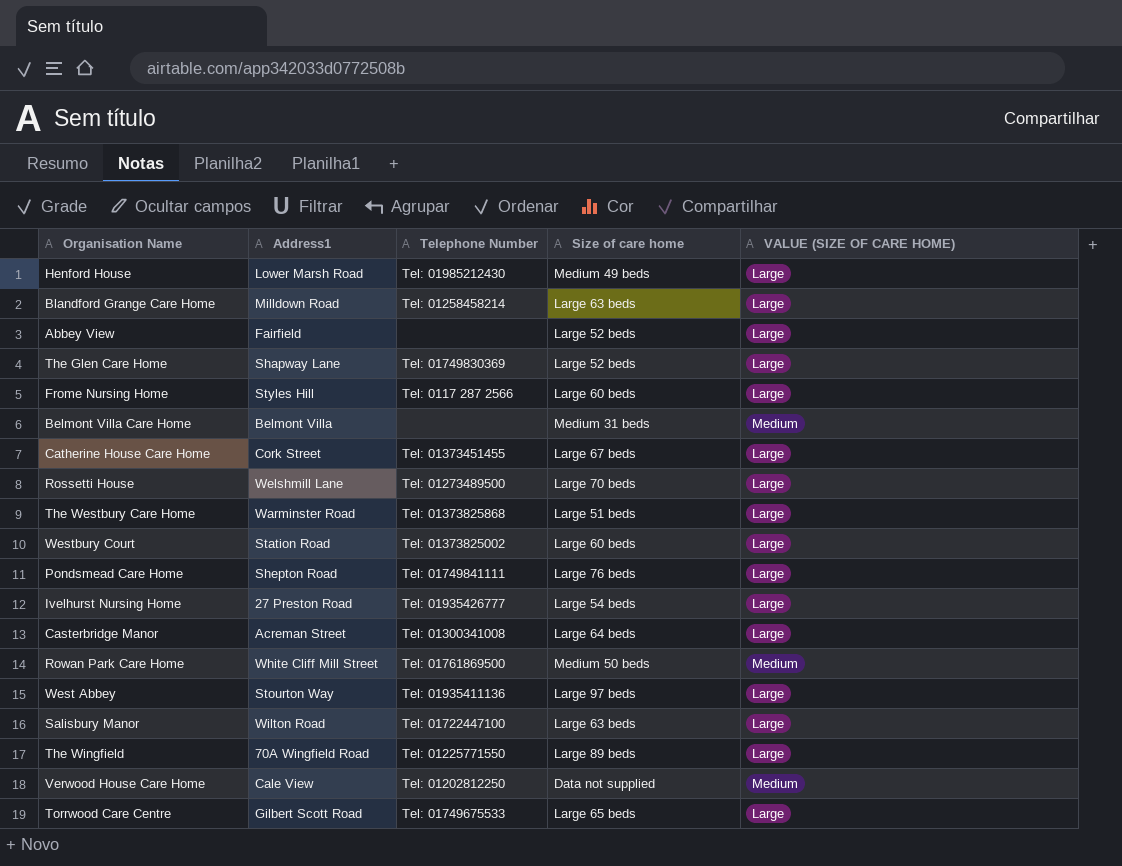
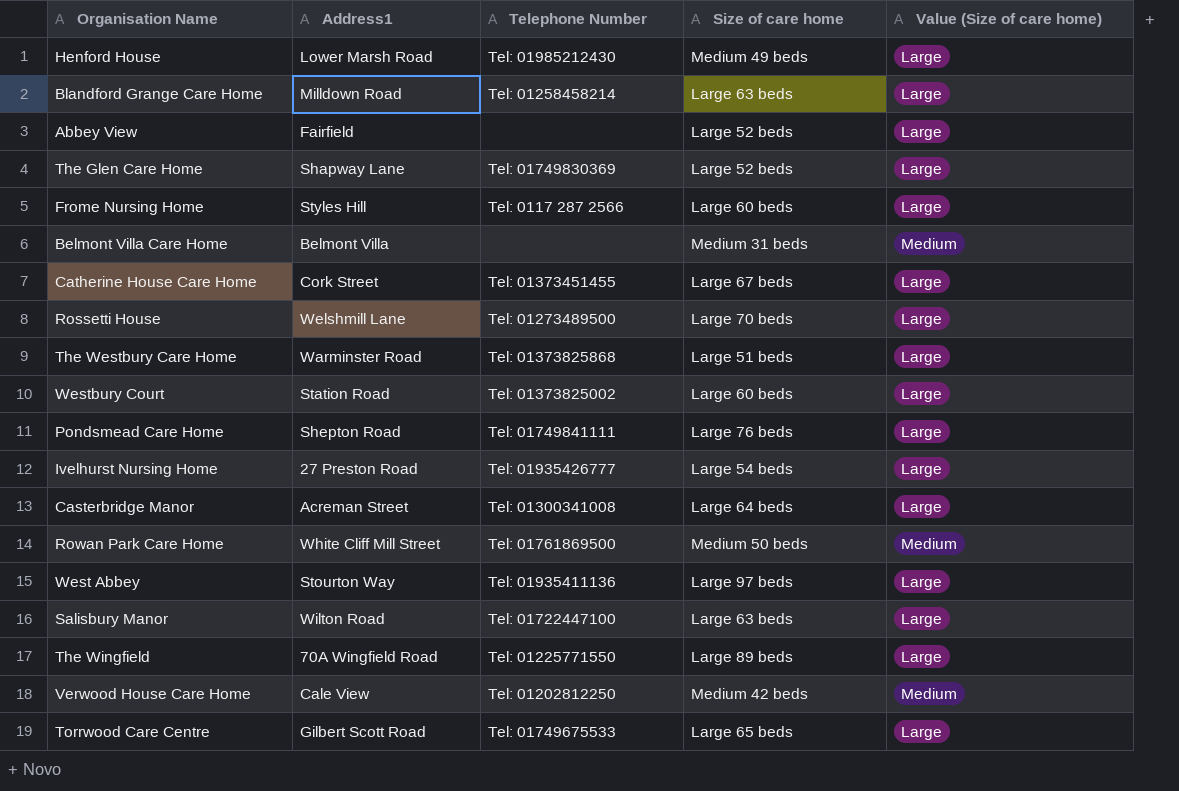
column name: VALUE (SIZE OF CARE HOME) -> Value (Size of care home)
Verwood House Care Home | Size of care home: Data not supplied -> Medium 42 beds

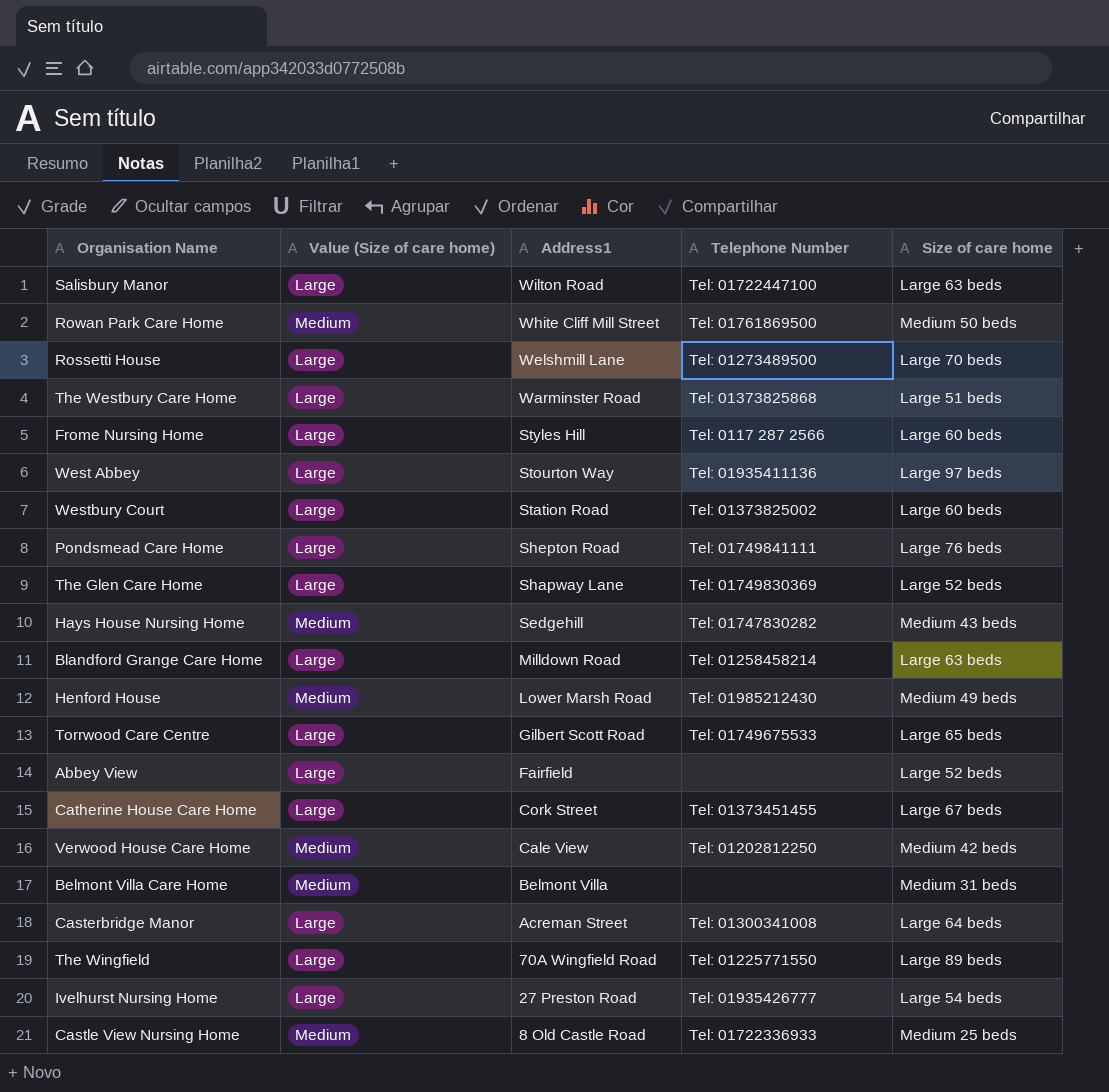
row order: none -> Address1 descending
column Value (Size of care home) | position: 5 -> 2
row Hays House Nursing Home: none -> Medium | Sedgehill | Tel: 01747830282 | Medium 43 beds
Henford House | Value (Size of care home): Large -> Medium
row Castle View Nursing Home: none -> Medium | 8 Old Castle Road | Tel: 01722336933 | Medium 25 beds

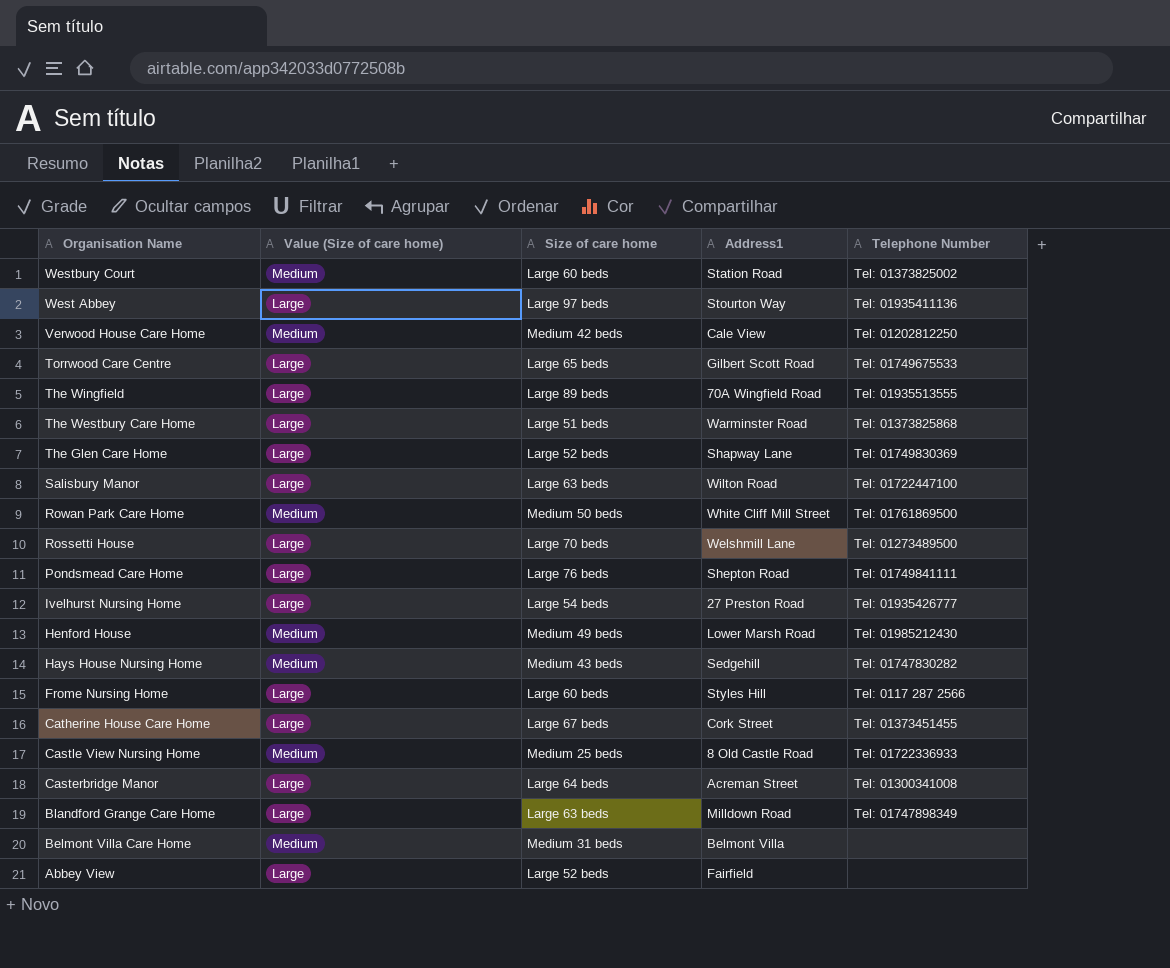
row order: Address1 descending -> Organisation Name descending
column Size of care home | position: 5 -> 3
Westbury Court | Value (Size of care home): Large -> Medium
The Wingfield | Telephone Number: Tel: 01225771550 -> Tel: 01935513555
Blandford Grange Care Home | Telephone Number: Tel: 01258458214 -> Tel: 01747898349

